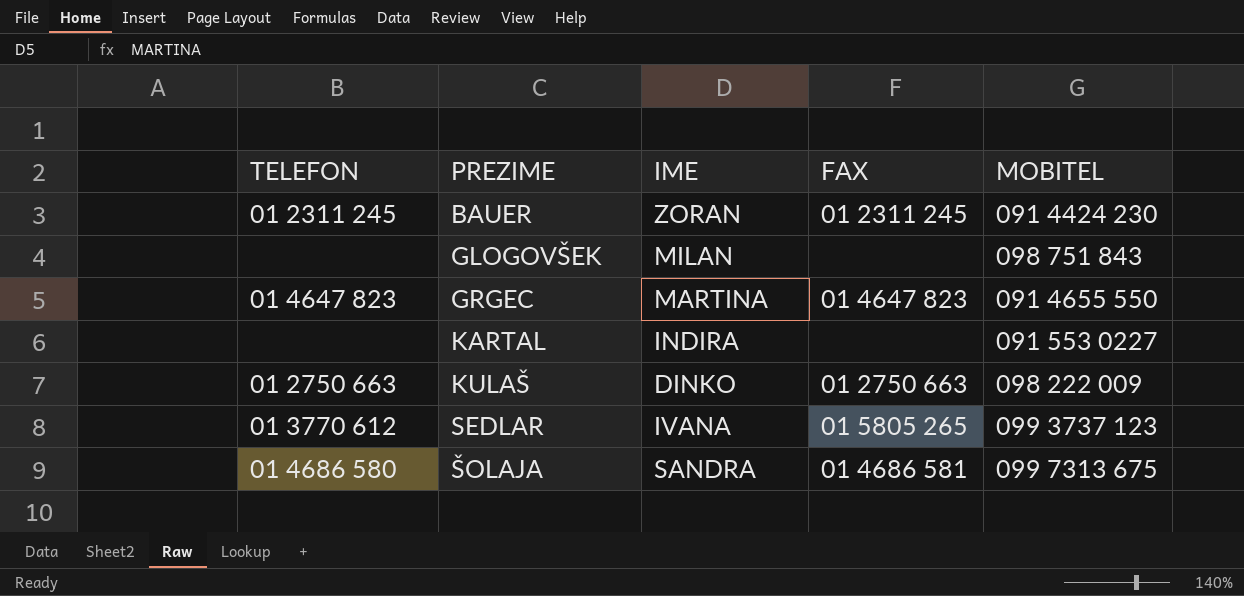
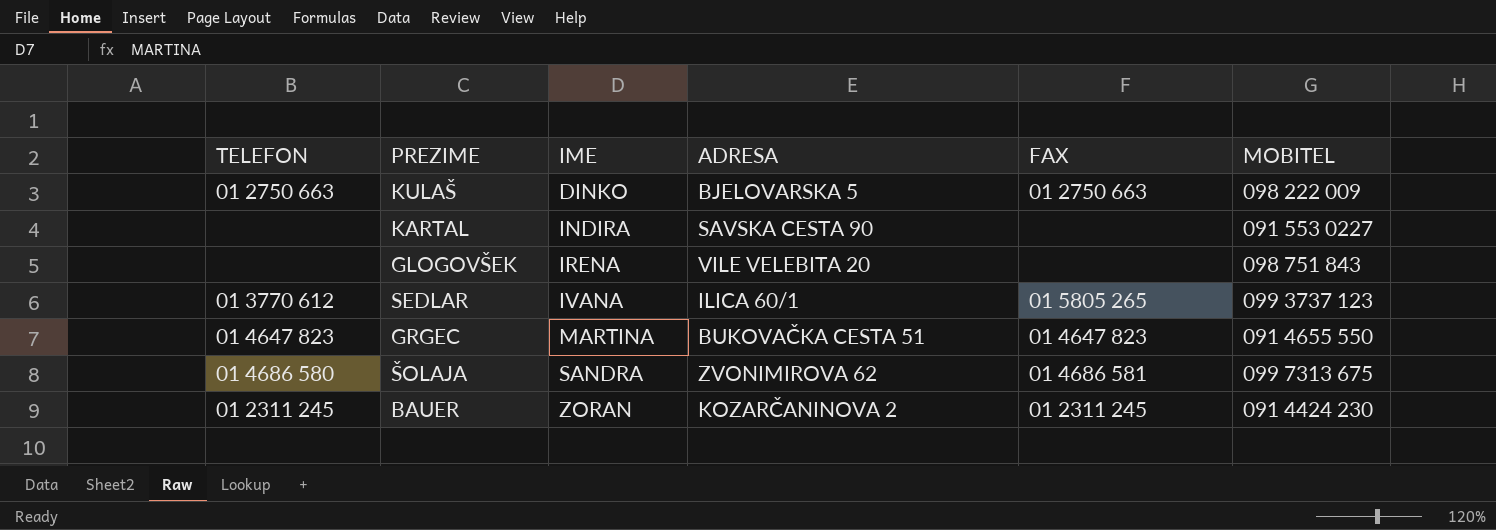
row order: PREZIME ascending -> IME ascending
column ADRESA | position: none -> 4
GLOGOVŠEK | IME: MILAN -> IRENA

